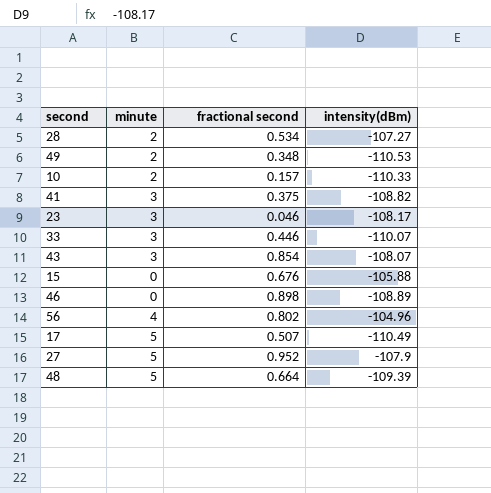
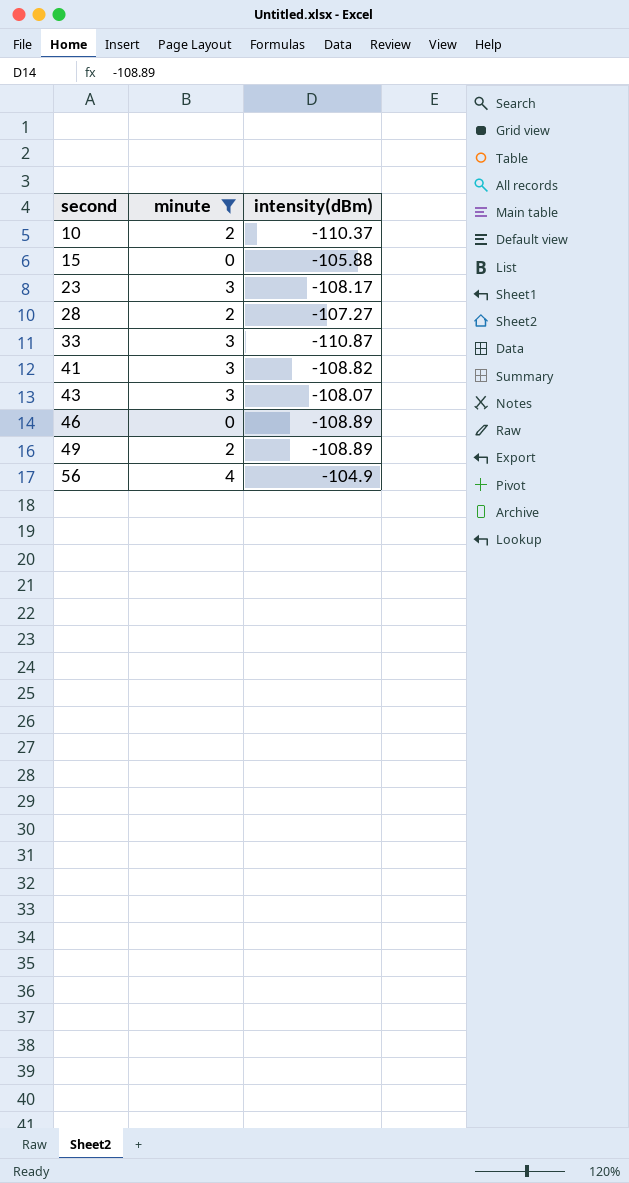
filter: none -> minute != 5
row order: none -> second ascending
column fractional second | position: 3 -> none
10 | intensity(dBm): -110.33 -> -110.37
33 | intensity(dBm): -110.07 -> -110.87
49 | intensity(dBm): -110.53 -> -108.89
56 | intensity(dBm): -104.96 -> -104.9

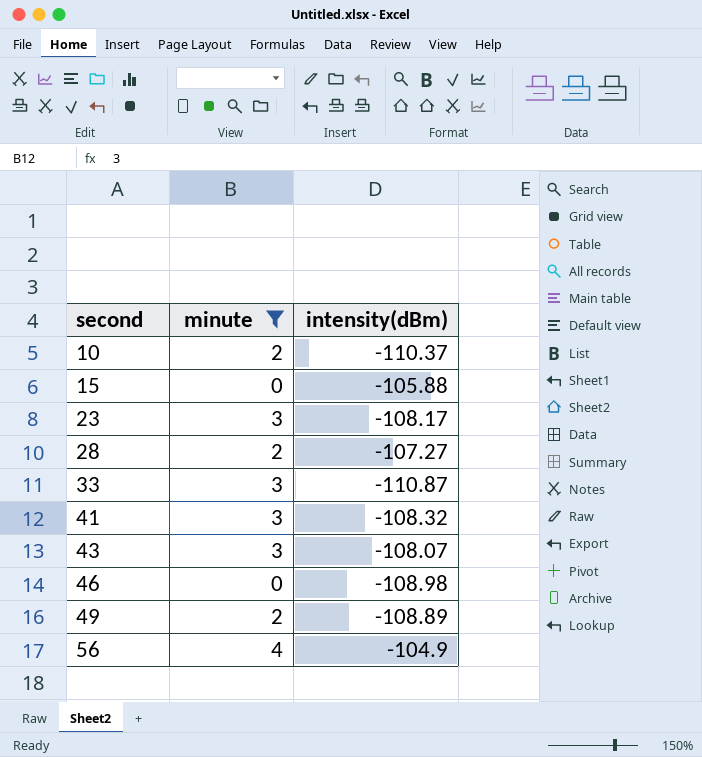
41 | intensity(dBm): -108.82 -> -108.32
46 | intensity(dBm): -108.89 -> -108.98

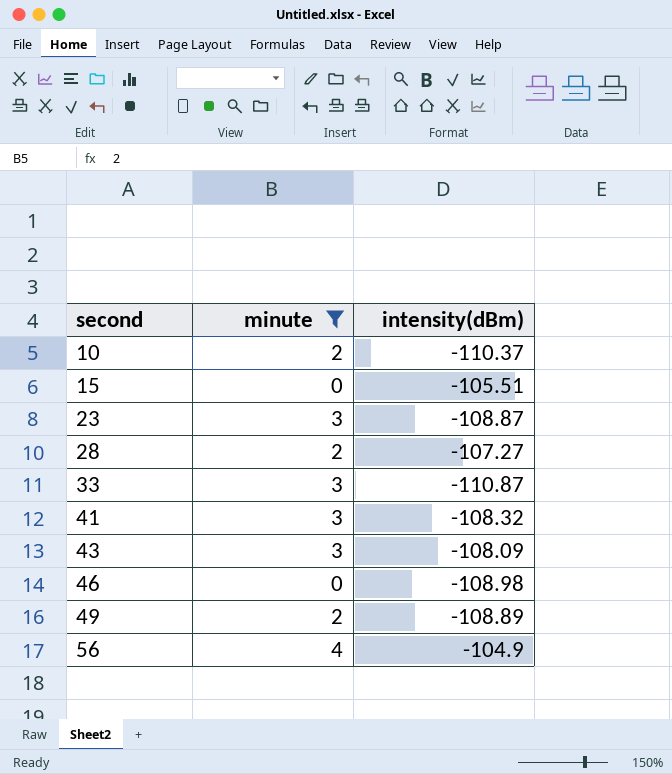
15 | intensity(dBm): -105.88 -> -105.51
23 | intensity(dBm): -108.17 -> -108.87
43 | intensity(dBm): -108.07 -> -108.09

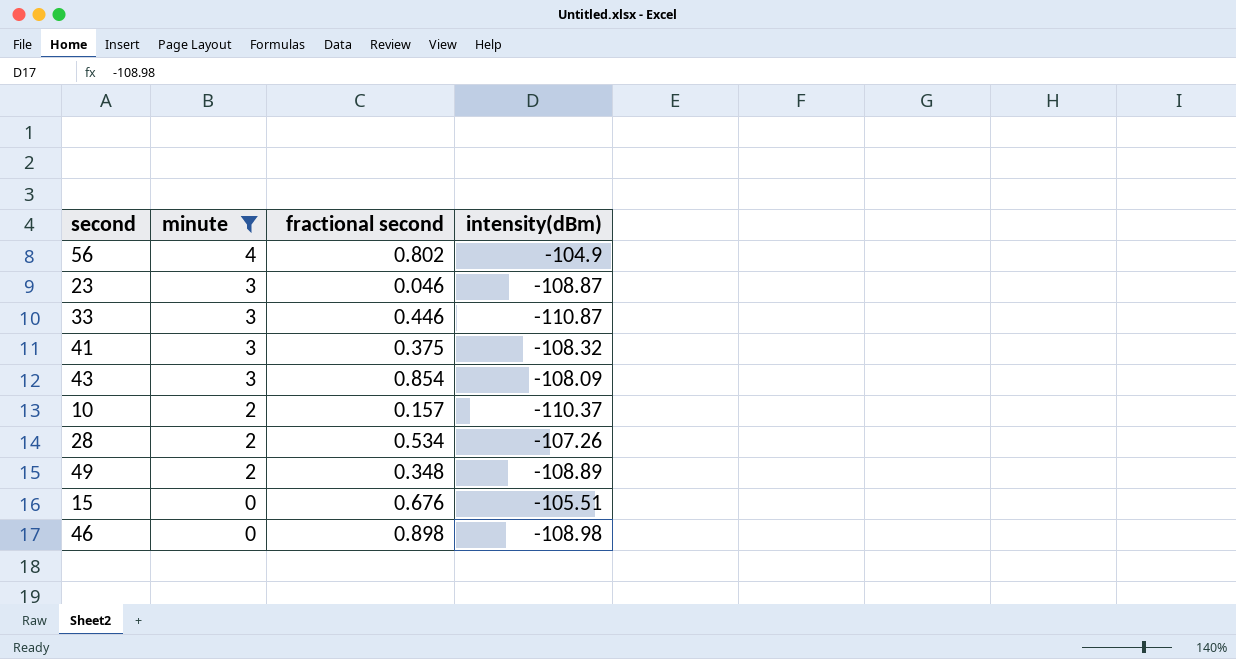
row order: second ascending -> minute descending
column fractional second | position: none -> 3
28 | intensity(dBm): -107.27 -> -107.26

